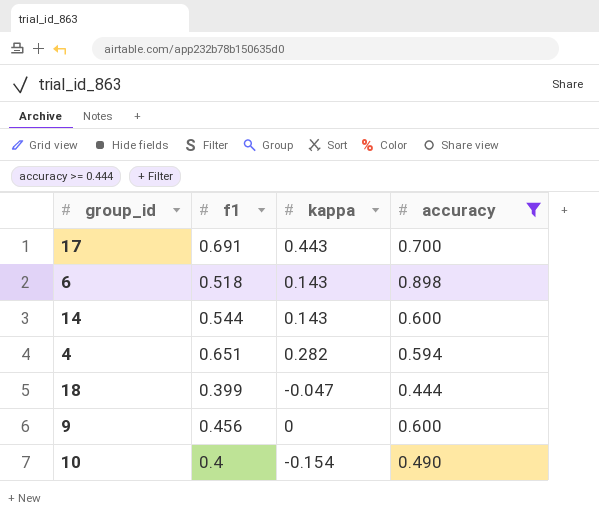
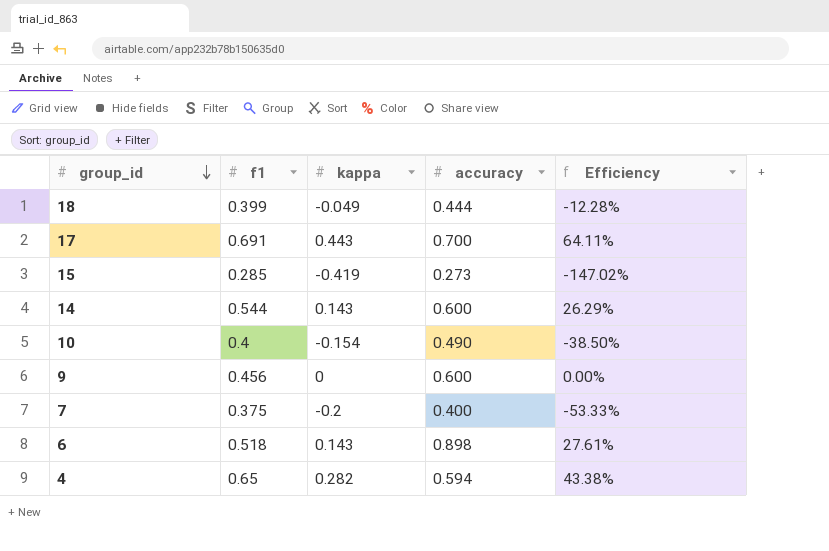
filter: accuracy >= 0.444 -> none
row order: none -> group_id descending
column Efficiency | formula: none -> [kappa] / [f1]
18 | kappa: -0.047 -> -0.049
4 | f1: 0.651 -> 0.65

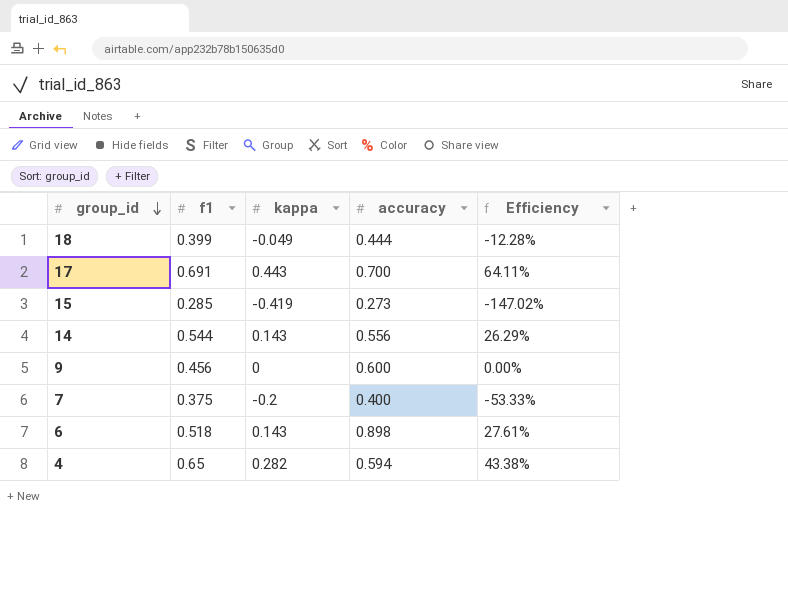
row 10: 0.4 | -0.154 | 0.490 | -38.50% -> none
14 | accuracy: 0.600 -> 0.556

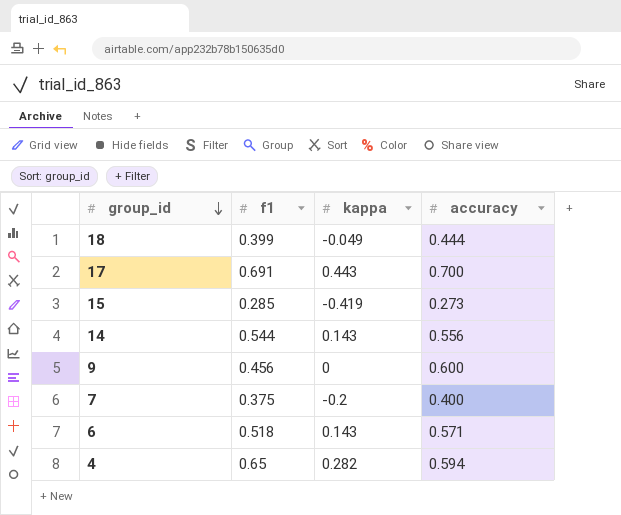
column Efficiency | formula: [kappa] / [f1] -> none
6 | accuracy: 0.898 -> 0.571

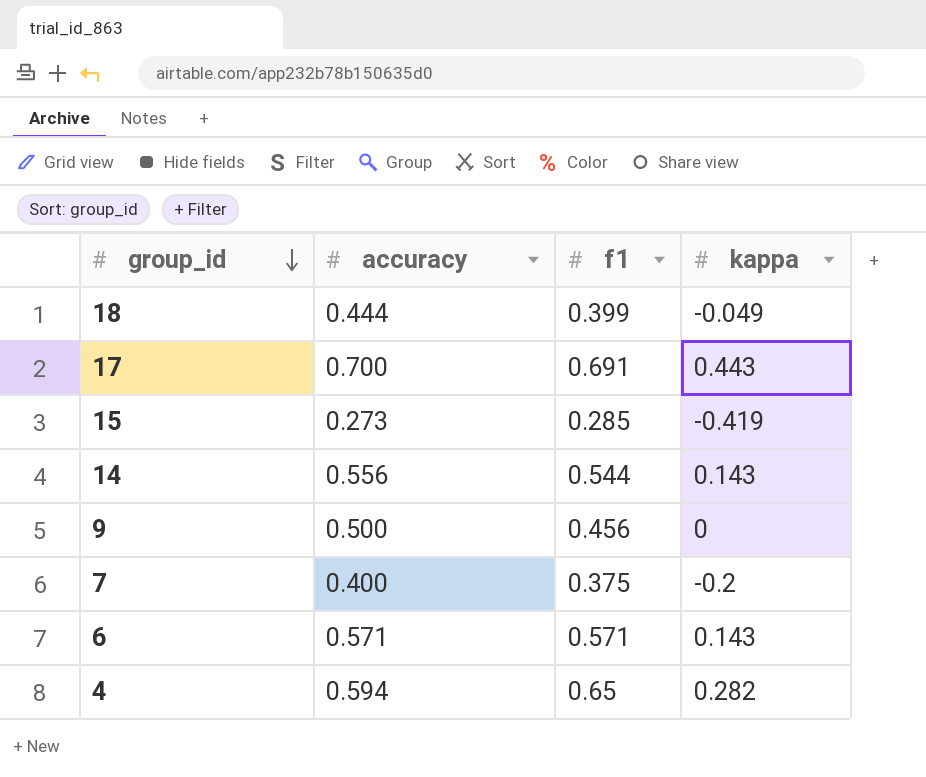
column accuracy | position: 4 -> 2
9 | accuracy: 0.600 -> 0.500
6 | f1: 0.518 -> 0.571

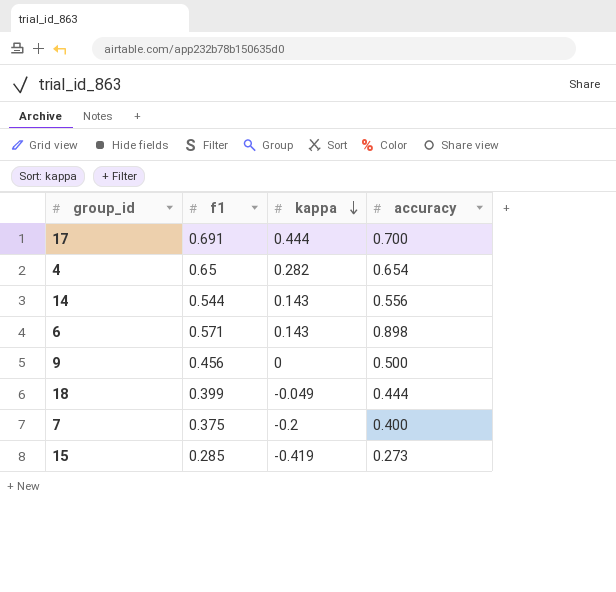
row order: group_id descending -> kappa descending
column accuracy | position: 2 -> 4
17 | kappa: 0.443 -> 0.444
4 | accuracy: 0.594 -> 0.654
6 | accuracy: 0.571 -> 0.898

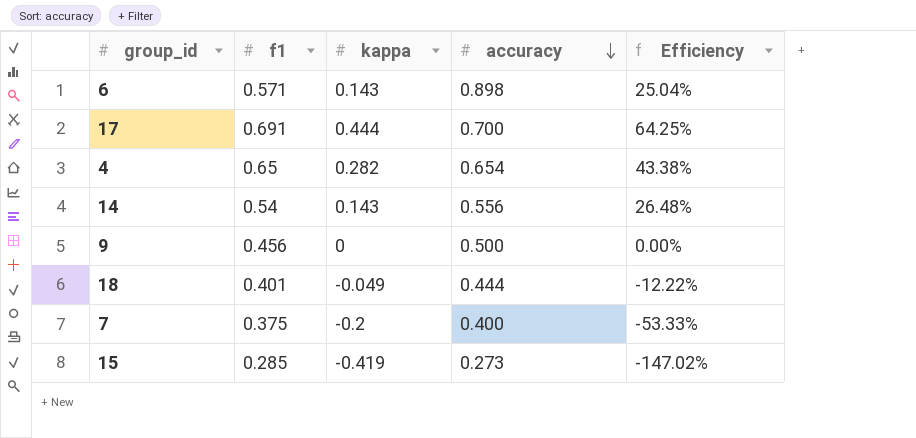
row order: kappa descending -> accuracy descending
column Efficiency | formula: none -> [kappa] / [f1]
14 | f1: 0.544 -> 0.54
18 | f1: 0.399 -> 0.401

